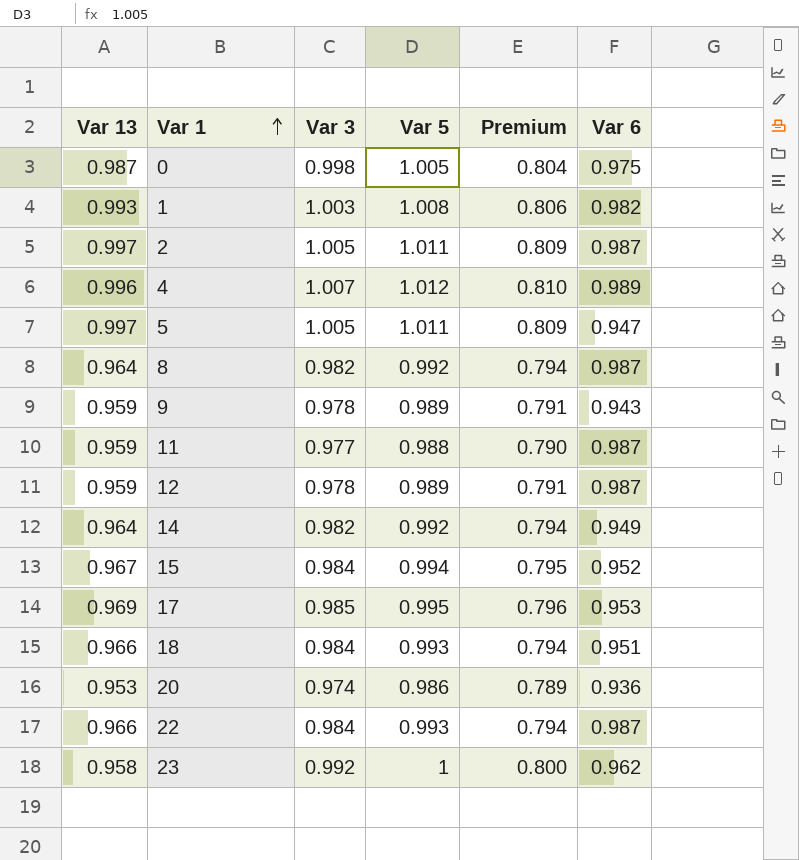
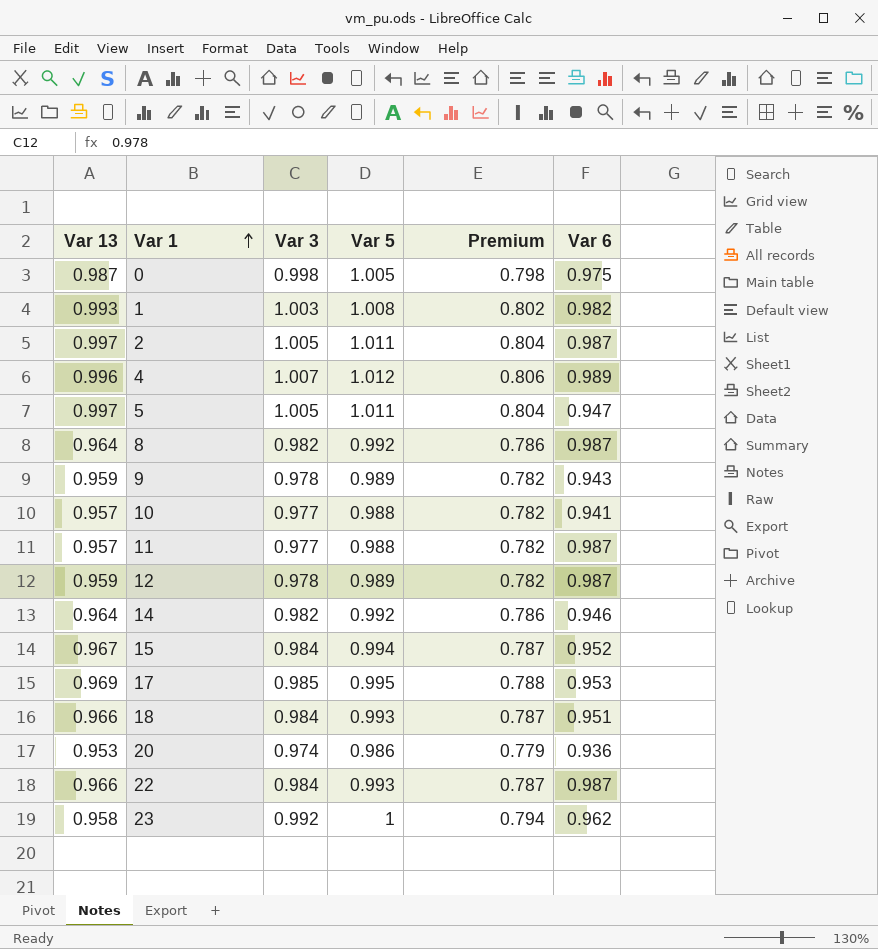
column Premium | formula: [Var 5] * 0.8 -> [Var 3] * 0.8
row 10: none -> 0.957 | 0.977 | 0.988 | 0.782 | 0.941
11 | Var 13: 0.959 -> 0.957
14 | Var 6: 0.949 -> 0.946

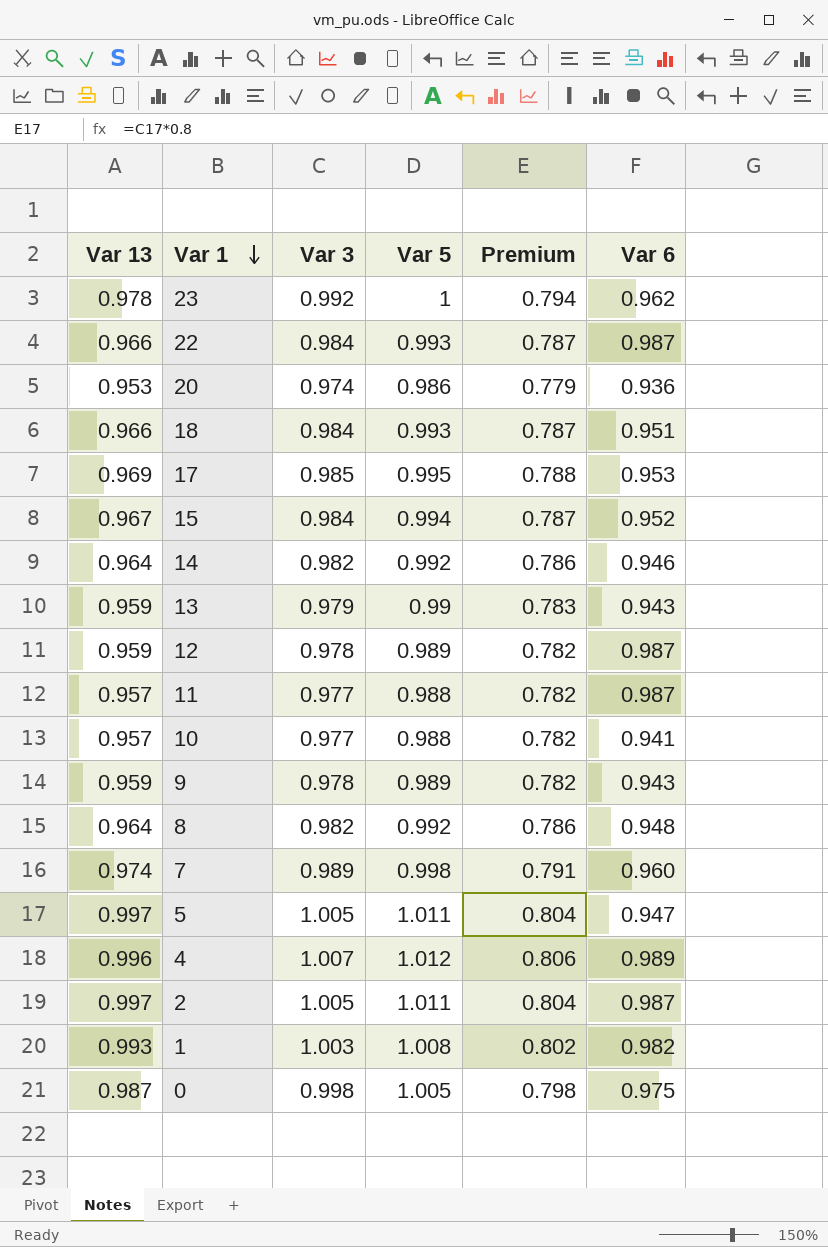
row order: Var 1 ascending -> Var 1 descending
23 | Var 13: 0.958 -> 0.978
row 13: none -> 0.959 | 0.979 | 0.99 | 0.783 | 0.943
8 | Var 6: 0.987 -> 0.948
row 7: none -> 0.974 | 0.989 | 0.998 | 0.791 | 0.960

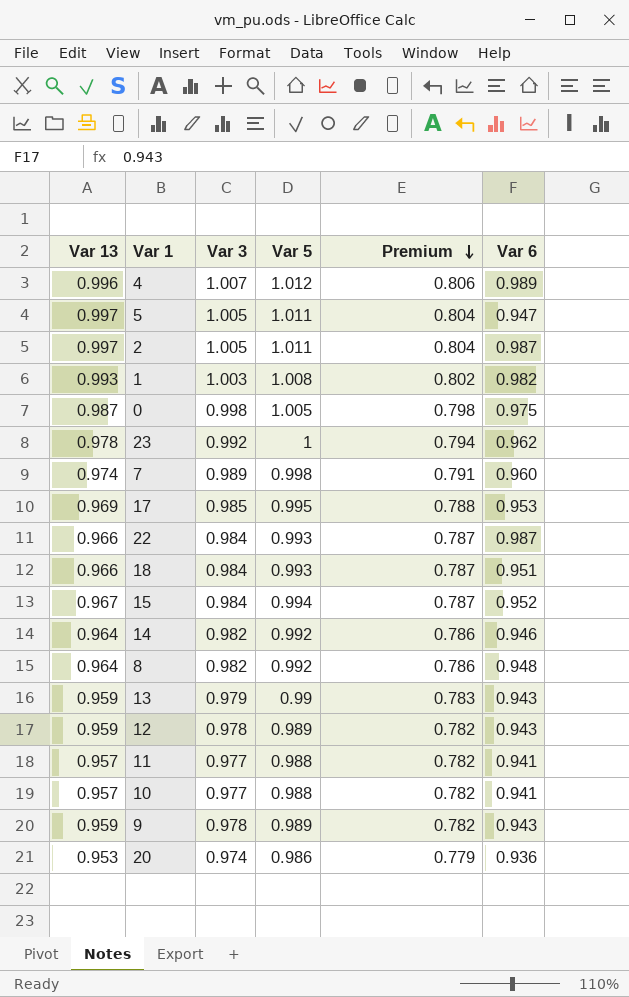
row order: Var 1 descending -> Premium descending
12 | Var 6: 0.987 -> 0.943
11 | Var 6: 0.987 -> 0.941

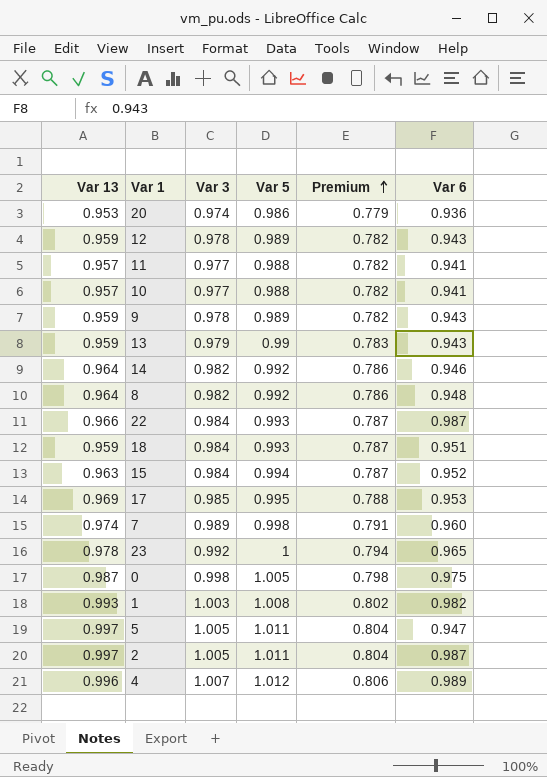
row order: Premium descending -> Premium ascending
18 | Var 13: 0.966 -> 0.959
15 | Var 13: 0.967 -> 0.963
23 | Var 6: 0.962 -> 0.965

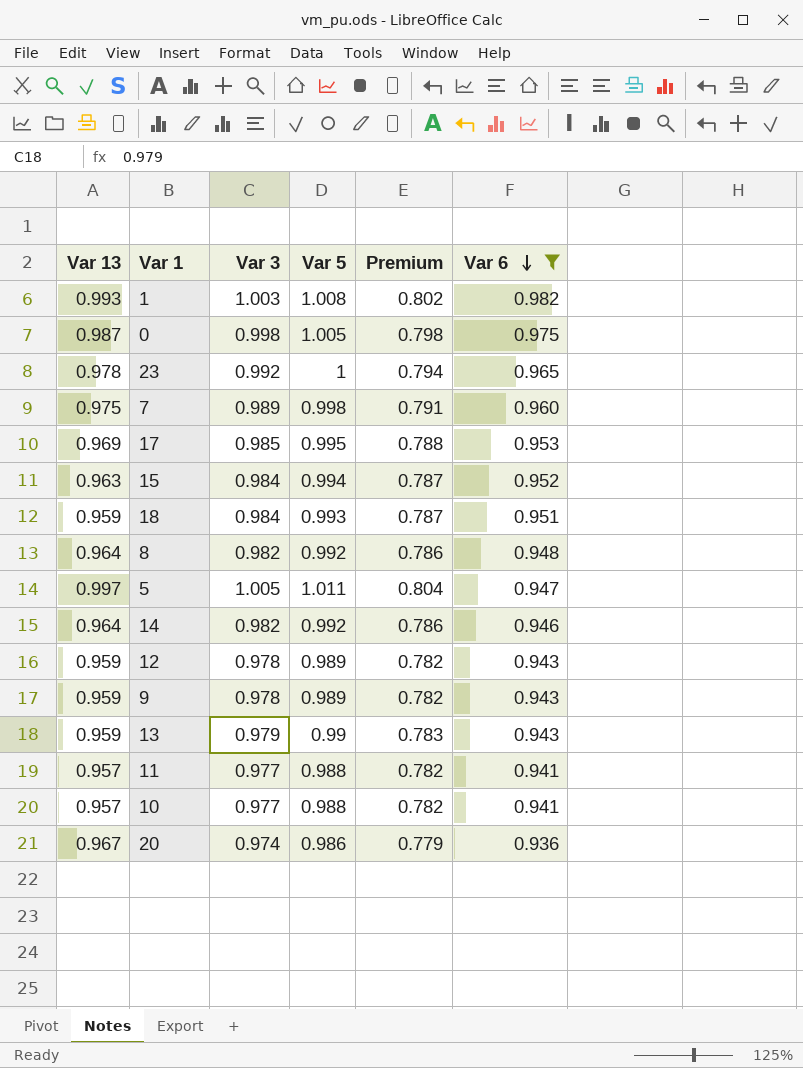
filter: none -> Var 6 <= 0.982
row order: Premium ascending -> Var 6 descending
7 | Var 13: 0.974 -> 0.975
20 | Var 13: 0.953 -> 0.967

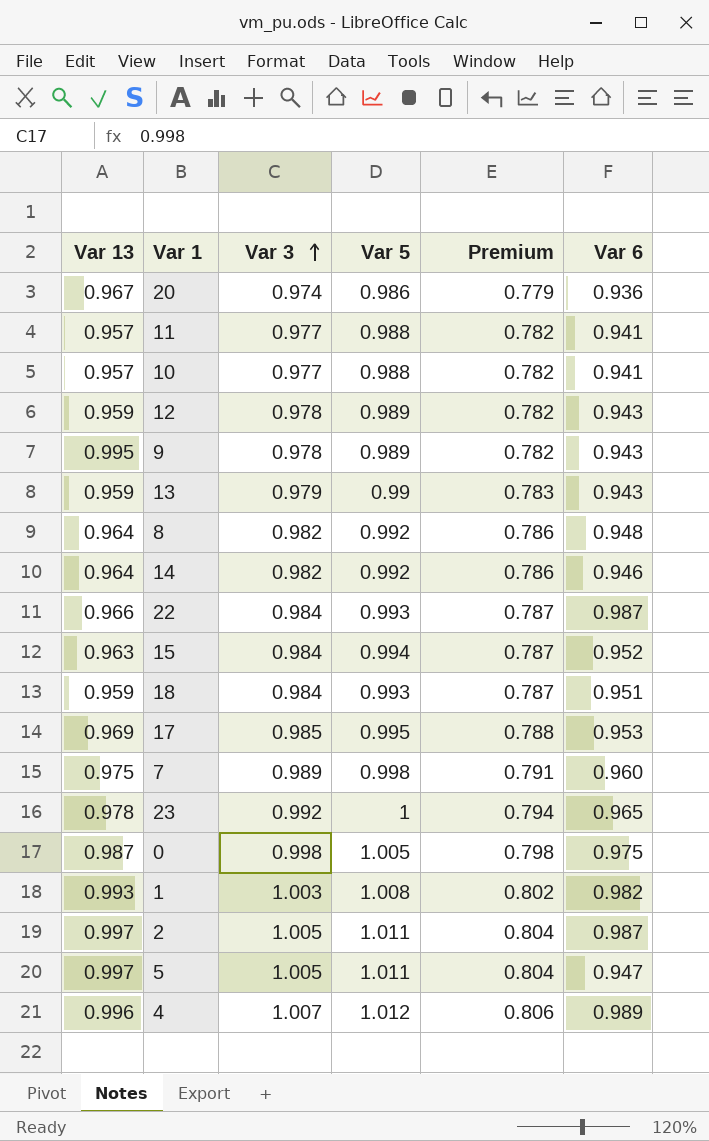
filter: Var 6 <= 0.982 -> none
row order: Var 6 descending -> Var 3 ascending
9 | Var 13: 0.959 -> 0.995

